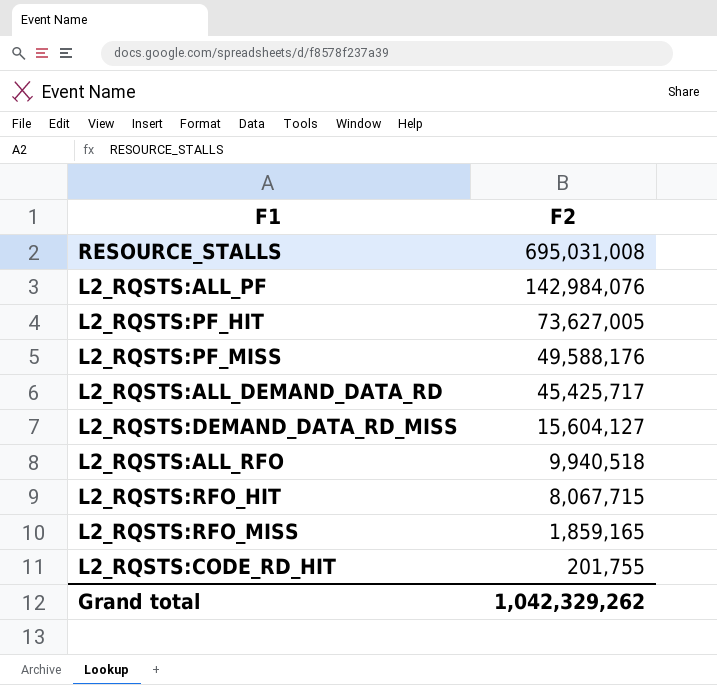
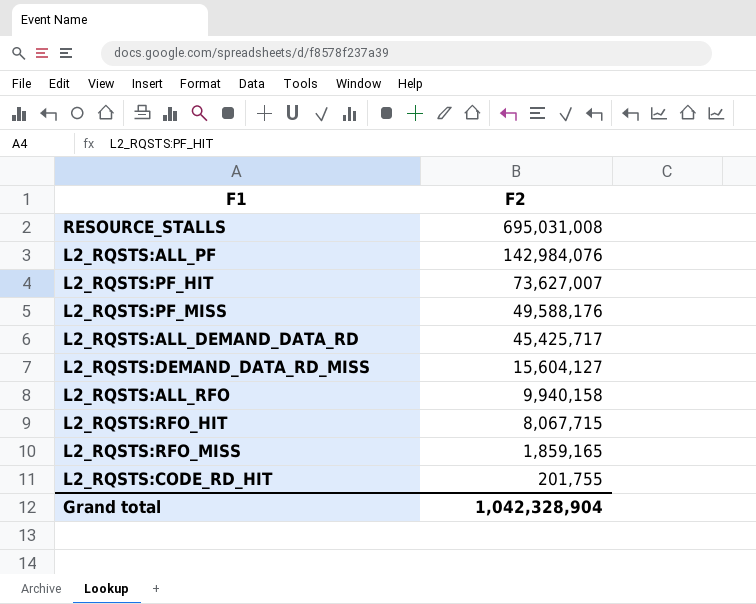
L2_RQSTS:PF_HIT | F2: 73,627,005 -> 73,627,007
L2_RQSTS:ALL_RFO | F2: 9,940,518 -> 9,940,158
Grand total | F2: 1,042,329,262 -> 1,042,328,904

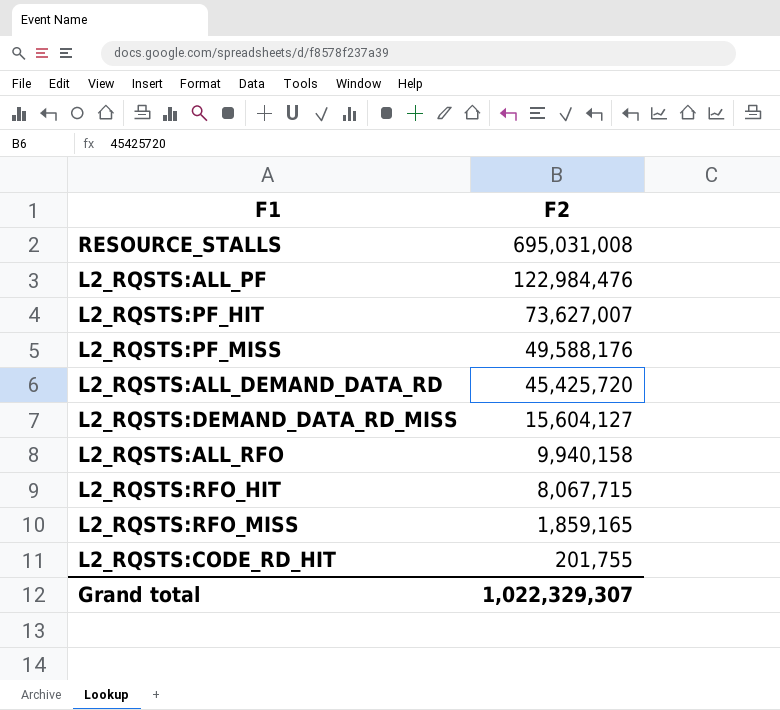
L2_RQSTS:ALL_PF | F2: 142,984,076 -> 122,984,476
L2_RQSTS:ALL_DEMAND_DATA_RD | F2: 45,425,717 -> 45,425,720
Grand total | F2: 1,042,328,904 -> 1,022,329,307

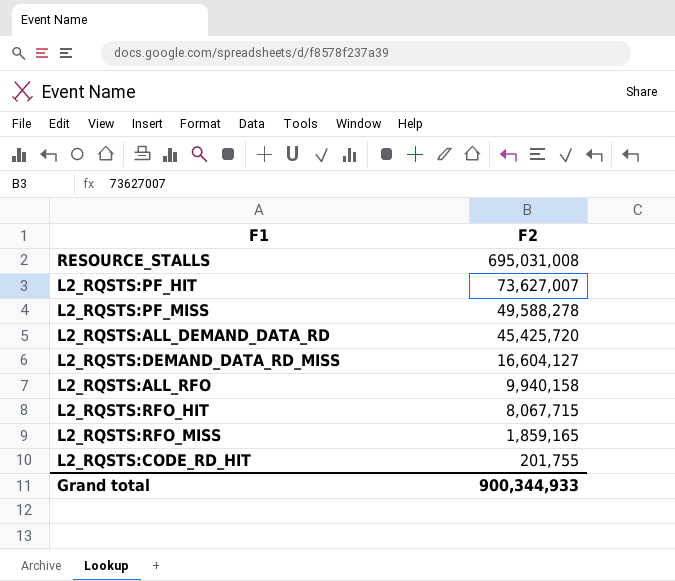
row L2_RQSTS:ALL_PF: 122,984,476 -> none
L2_RQSTS:PF_MISS | F2: 49,588,176 -> 49,588,278
L2_RQSTS:DEMAND_DATA_RD_MISS | F2: 15,604,127 -> 16,604,127
Grand total | F2: 1,022,329,307 -> 900,344,933

